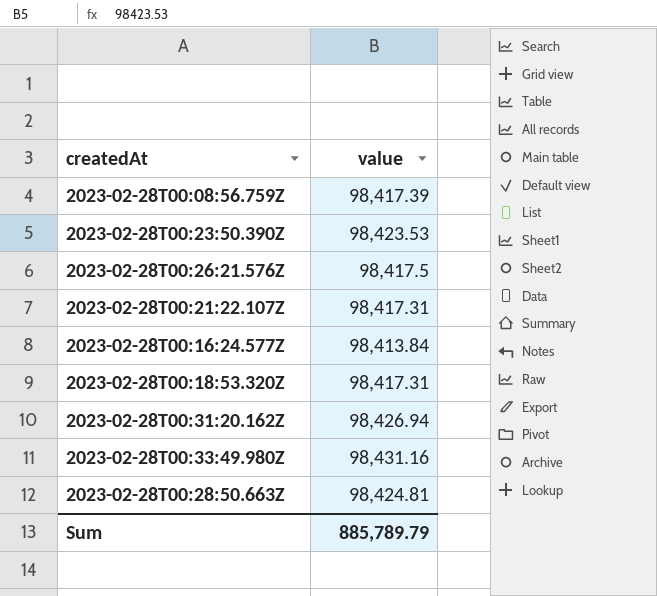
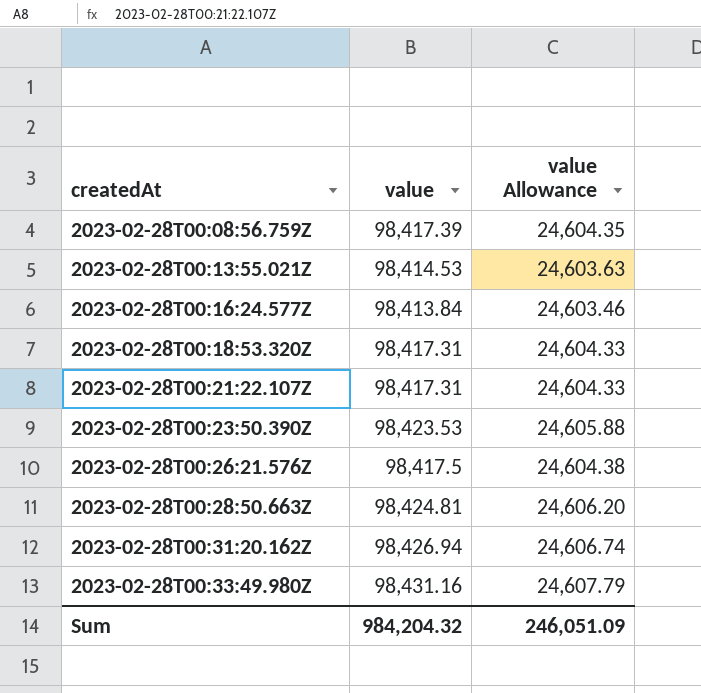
row order: none -> createdAt ascending
column value Allowance | formula: none -> [value] * 0.25
row 2023-02-28T00:13:55.021Z: none -> 98,414.53 | 24,603.63
Sum | value: 885,789.79 -> 984,204.32

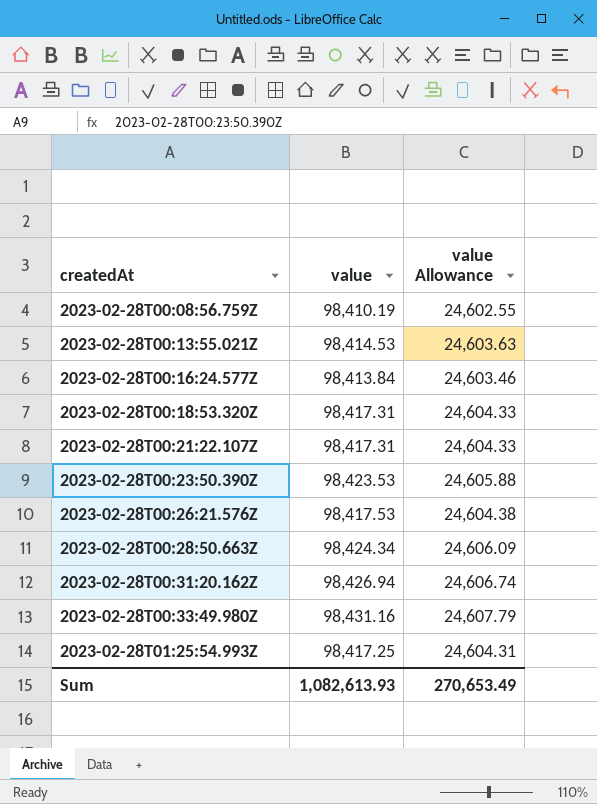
2023-02-28T00:08:56.759Z | value: 98,417.39 -> 98,410.19
2023-02-28T00:08:56.759Z | value Allowance: 24,604.35 -> 24,602.55
2023-02-28T00:26:21.576Z | value: 98,417.5 -> 98,417.53
2023-02-28T00:28:50.663Z | value: 98,424.81 -> 98,424.34
2023-02-28T00:28:50.663Z | value Allowance: 24,606.20 -> 24,606.09
row 2023-02-28T01:25:54.993Z: none -> 98,417.25 | 24,604.31
Sum | value: 984,204.32 -> 1,082,613.93
Sum | value Allowance: 246,051.09 -> 270,653.49

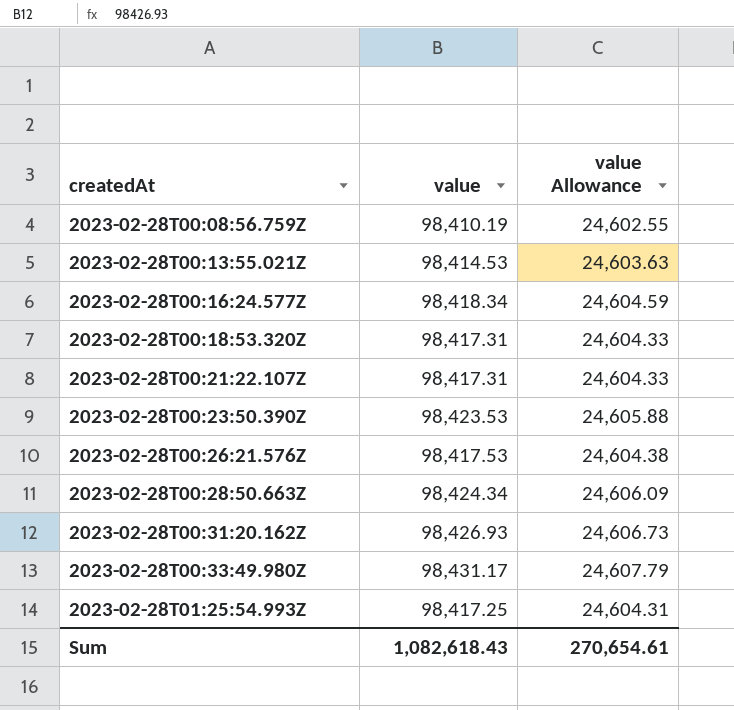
2023-02-28T00:16:24.577Z | value: 98,413.84 -> 98,418.34
2023-02-28T00:16:24.577Z | value Allowance: 24,603.46 -> 24,604.59
2023-02-28T00:31:20.162Z | value: 98,426.94 -> 98,426.93
2023-02-28T00:31:20.162Z | value Allowance: 24,606.74 -> 24,606.73
2023-02-28T00:33:49.980Z | value: 98,431.16 -> 98,431.17
Sum | value: 1,082,613.93 -> 1,082,618.43
Sum | value Allowance: 270,653.49 -> 270,654.61

